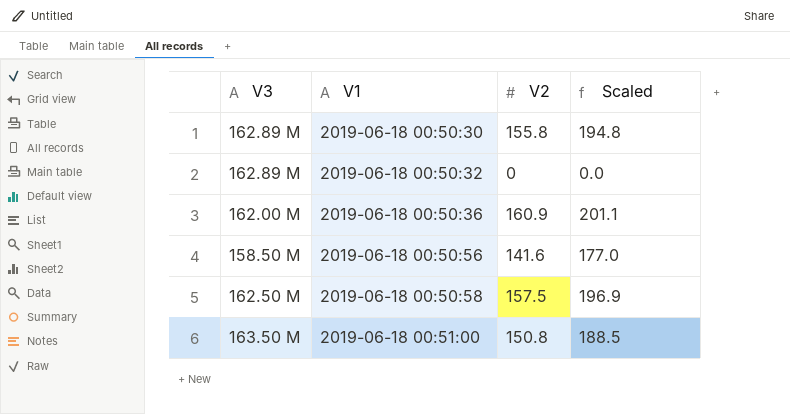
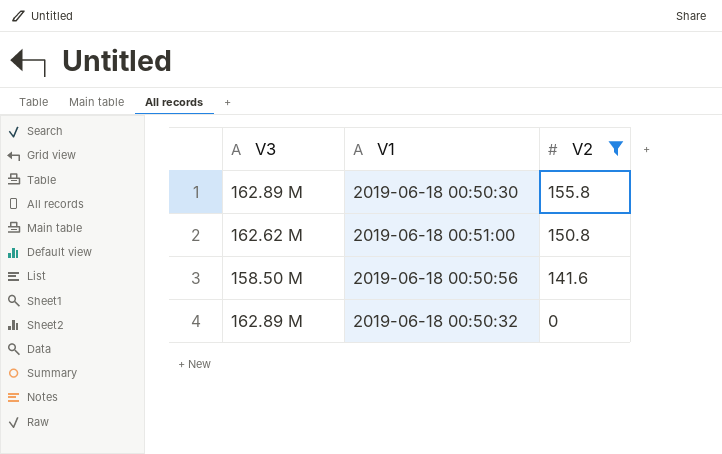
filter: none -> V2 <= 155.8
row order: V1 ascending -> V2 descending
column Scaled | formula: [V2] * 1.25 -> none
2019-06-18 00:51:00 | V3: 163.50 M -> 162.62 M

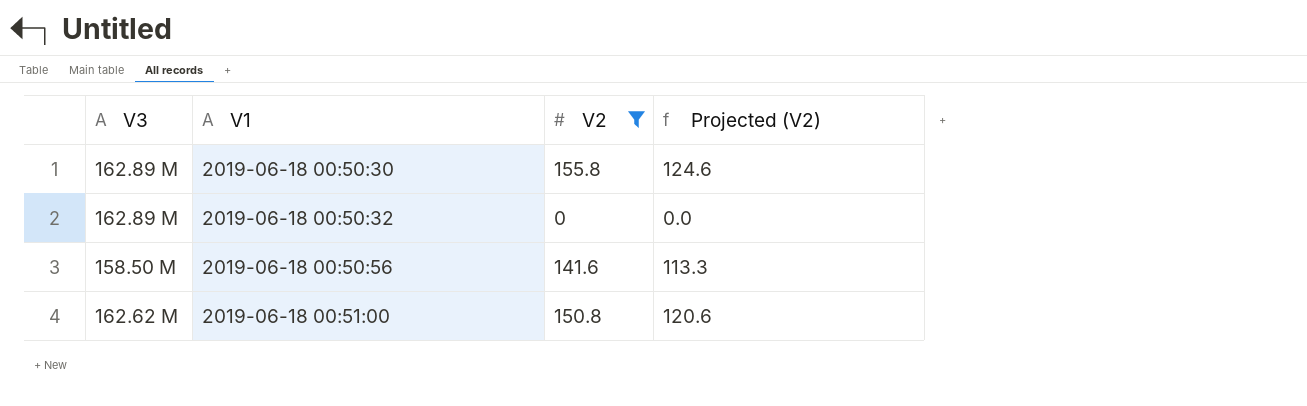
row order: V2 descending -> V1 ascending
column Projected (V2) | formula: none -> [V2] * 0.8

